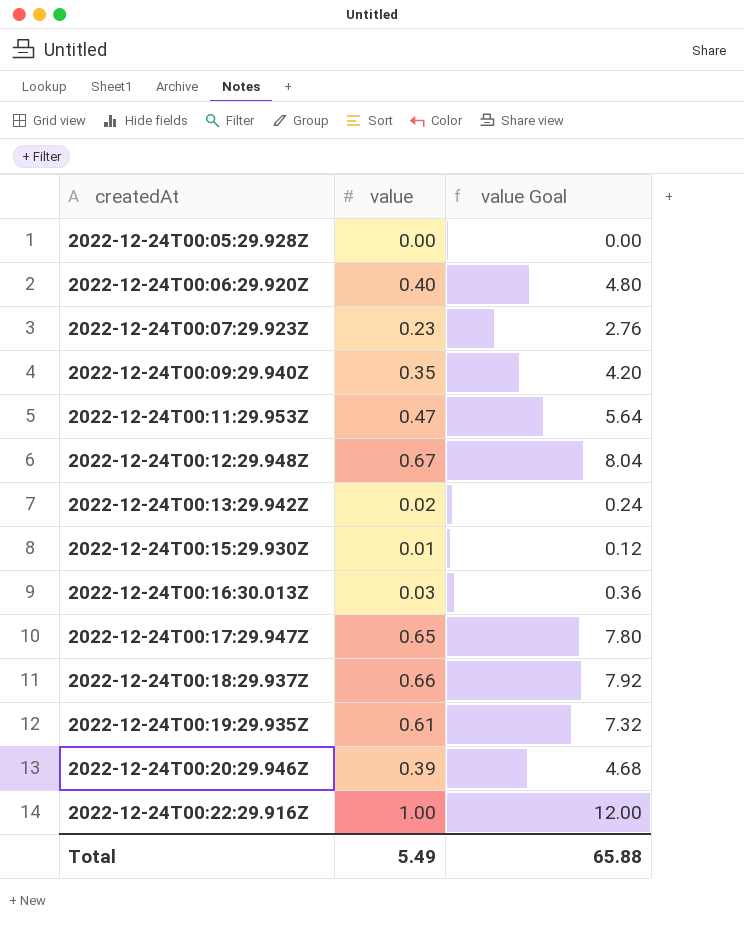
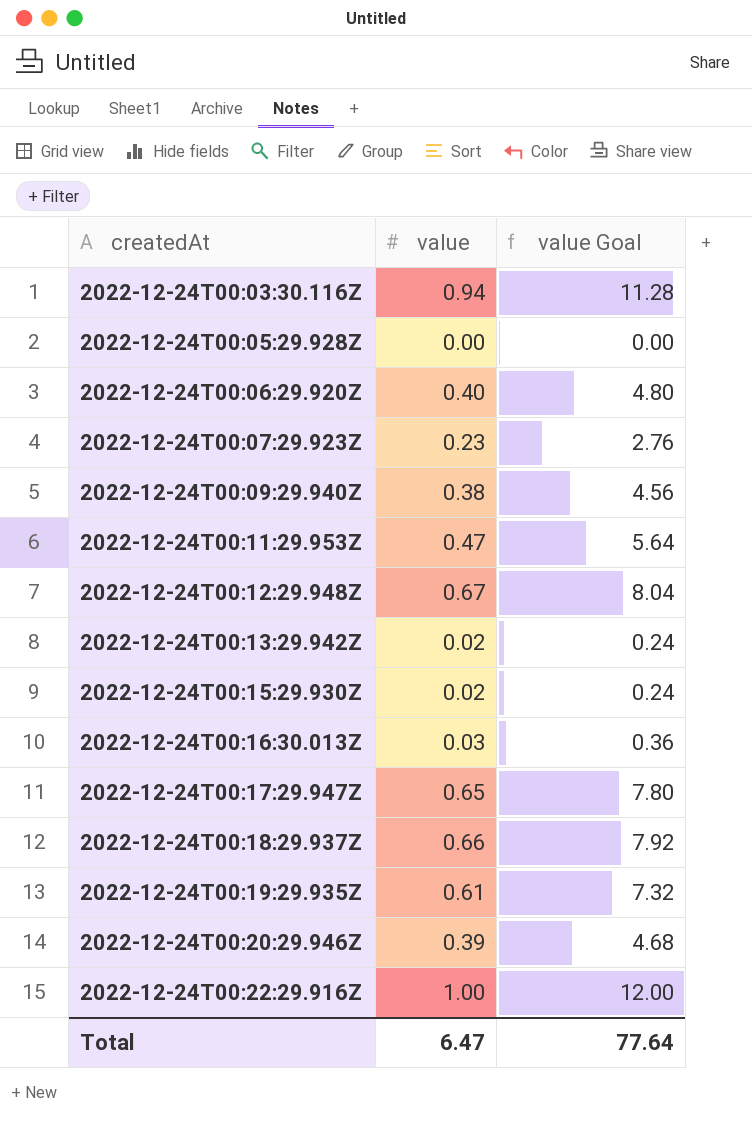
row 2022-12-24T00:03:30.116Z: none -> 0.94 | 11.28
2022-12-24T00:09:29.940Z | value: 0.35 -> 0.38
2022-12-24T00:09:29.940Z | value Goal: 4.20 -> 4.56
2022-12-24T00:15:29.930Z | value: 0.01 -> 0.02
2022-12-24T00:15:29.930Z | value Goal: 0.12 -> 0.24
Total | value: 5.49 -> 6.47
Total | value Goal: 65.88 -> 77.64

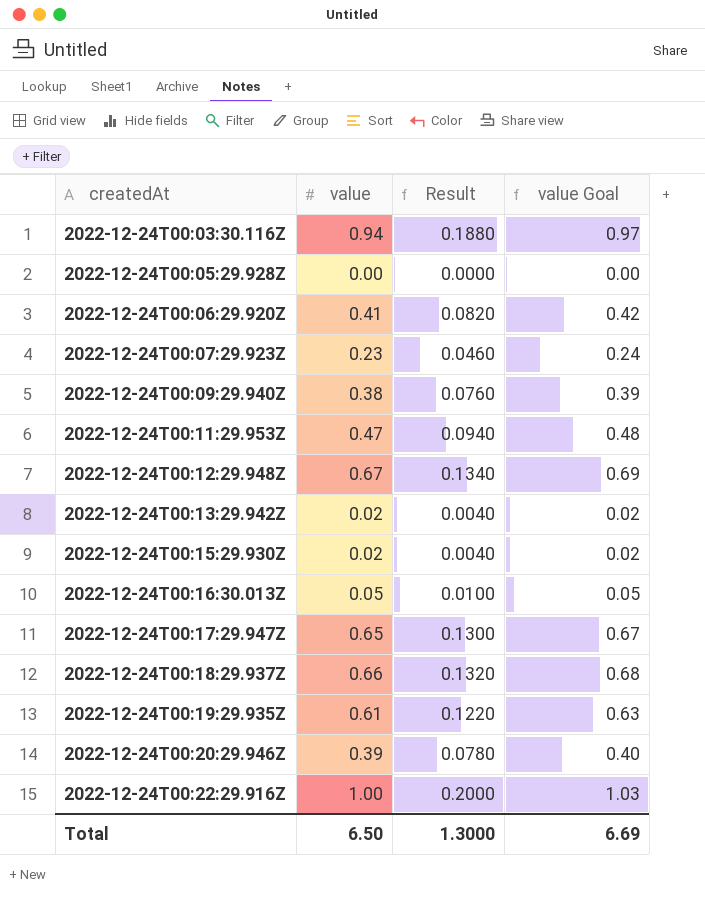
column Result | formula: none -> [value] * 0.2
column value Goal | formula: [value] * 12 -> [value] * 1.03
2022-12-24T00:06:29.920Z | value: 0.40 -> 0.41
2022-12-24T00:16:30.013Z | value: 0.03 -> 0.05
Total | value: 6.47 -> 6.50
Total | value Goal: 77.64 -> 6.69

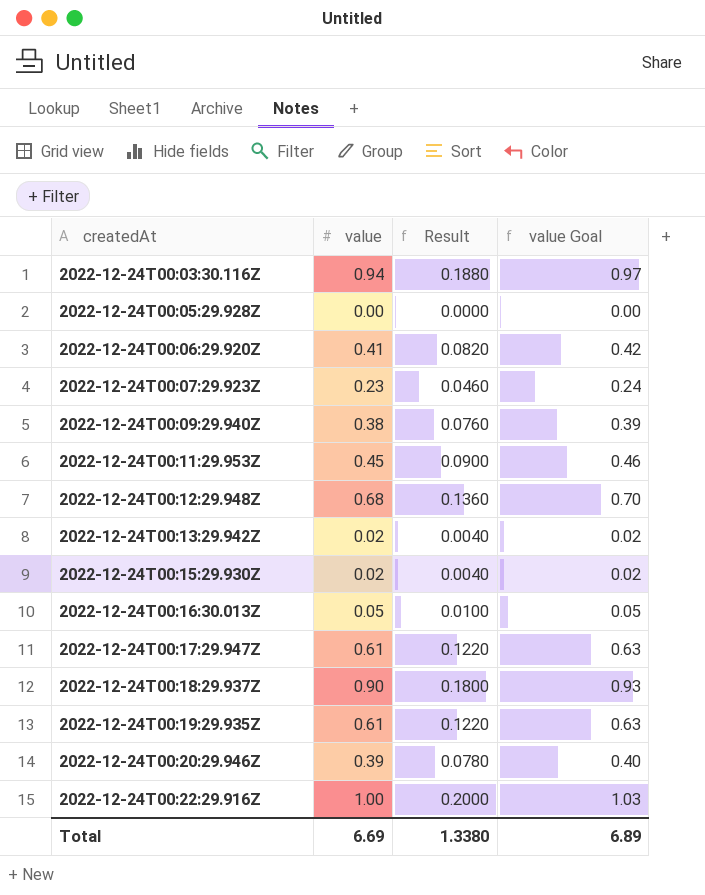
2022-12-24T00:11:29.953Z | value: 0.47 -> 0.45
2022-12-24T00:11:29.953Z | Result: 0.0940 -> 0.0900
2022-12-24T00:11:29.953Z | value Goal: 0.48 -> 0.46
2022-12-24T00:12:29.948Z | value: 0.67 -> 0.68
2022-12-24T00:12:29.948Z | Result: 0.1340 -> 0.1360
2022-12-24T00:12:29.948Z | value Goal: 0.69 -> 0.70
2022-12-24T00:17:29.947Z | value: 0.65 -> 0.61
2022-12-24T00:17:29.947Z | Result: 0.1300 -> 0.1220
2022-12-24T00:17:29.947Z | value Goal: 0.67 -> 0.63
2022-12-24T00:18:29.937Z | value: 0.66 -> 0.90
2022-12-24T00:18:29.937Z | Result: 0.1320 -> 0.1800
2022-12-24T00:18:29.937Z | value Goal: 0.68 -> 0.93
Total | value: 6.50 -> 6.69
Total | Result: 1.3000 -> 1.3380
Total | value Goal: 6.69 -> 6.89

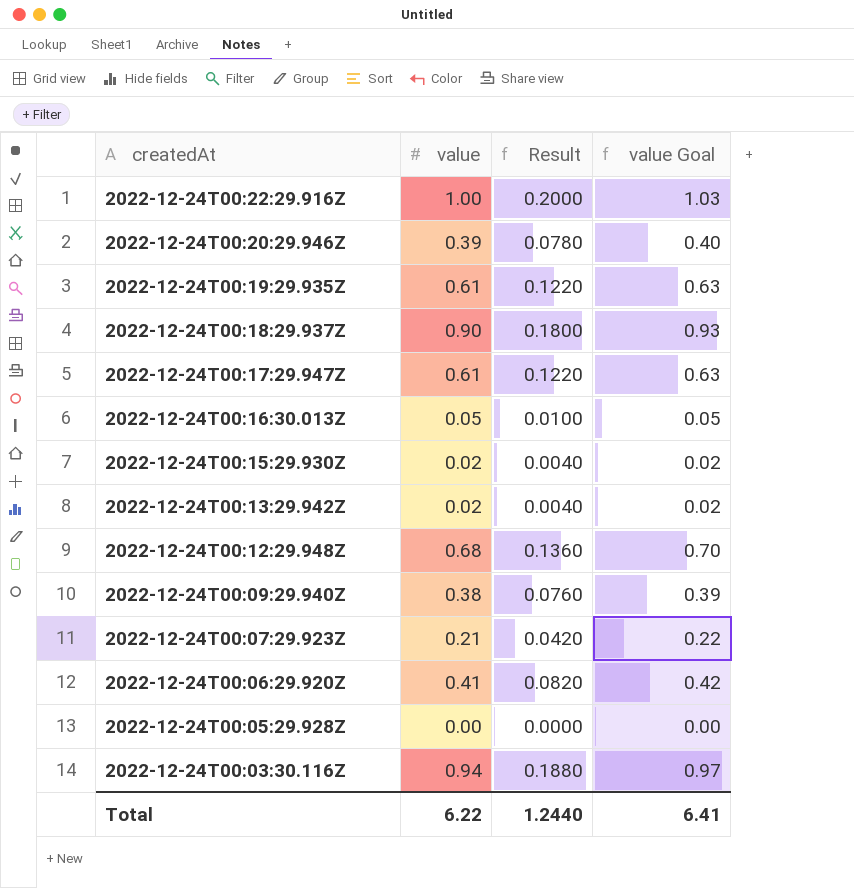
row order: createdAt ascending -> createdAt descending
row 2022-12-24T00:11:29.953Z: 0.45 | 0.0900 | 0.46 -> none
2022-12-24T00:07:29.923Z | value: 0.23 -> 0.21
2022-12-24T00:07:29.923Z | Result: 0.0460 -> 0.0420
2022-12-24T00:07:29.923Z | value Goal: 0.24 -> 0.22
Total | value: 6.69 -> 6.22
Total | Result: 1.3380 -> 1.2440
Total | value Goal: 6.89 -> 6.41

